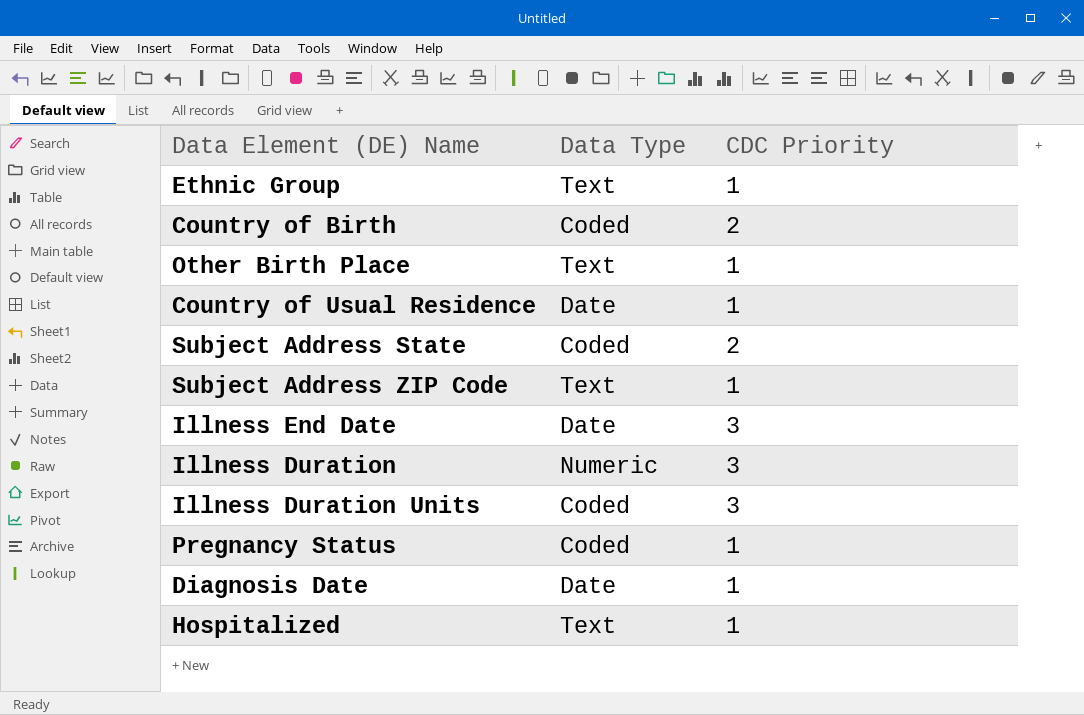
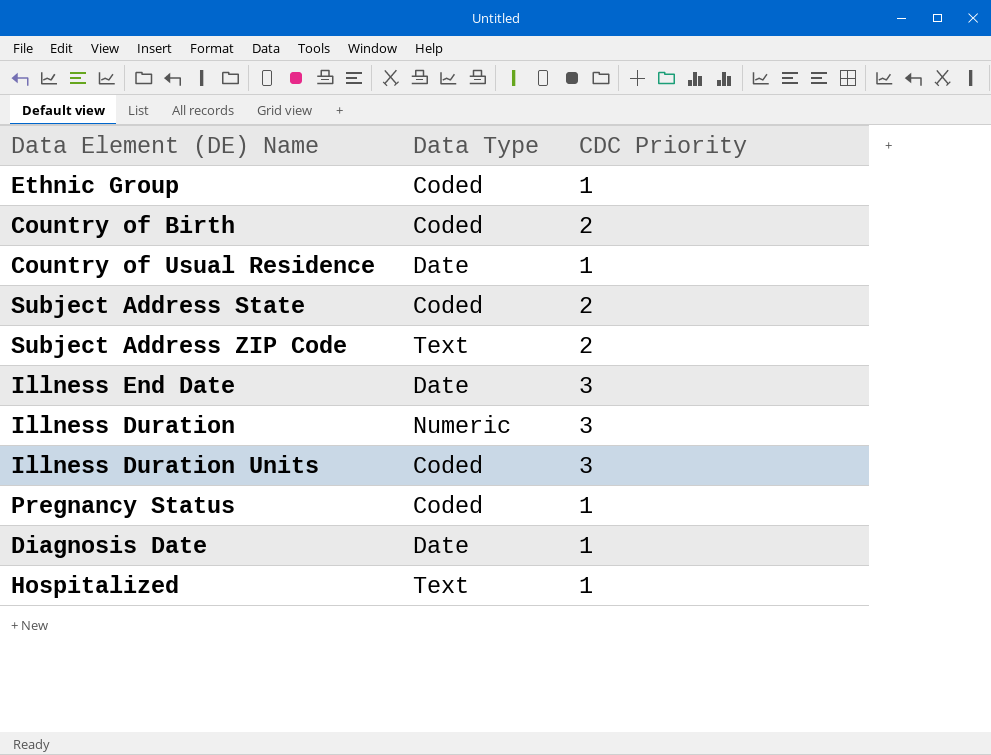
row Other Birth Place: Text | 1 -> none
Ethnic Group | Data Type: Text -> Coded
Subject Address ZIP Code | CDC Priority: 1 -> 2

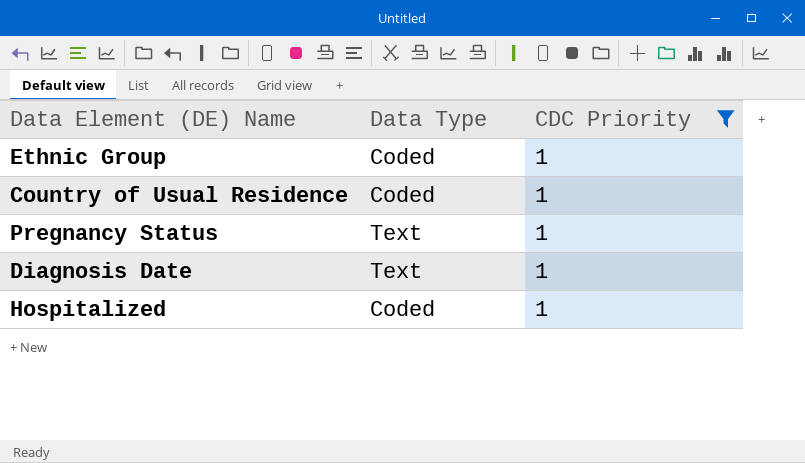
filter: none -> CDC Priority = 1
Country of Usual Residence | Data Type: Date -> Coded
Pregnancy Status | Data Type: Coded -> Text
Diagnosis Date | Data Type: Date -> Text
Hospitalized | Data Type: Text -> Coded

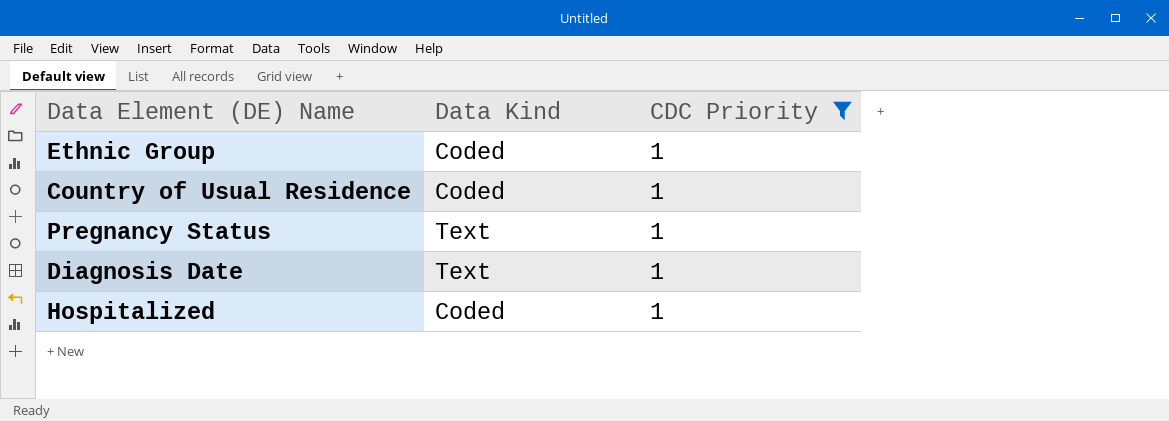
column name: Data Type -> Data Kind

